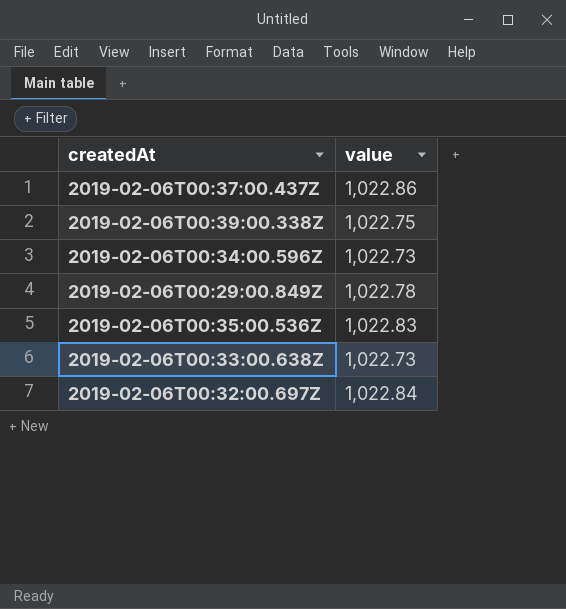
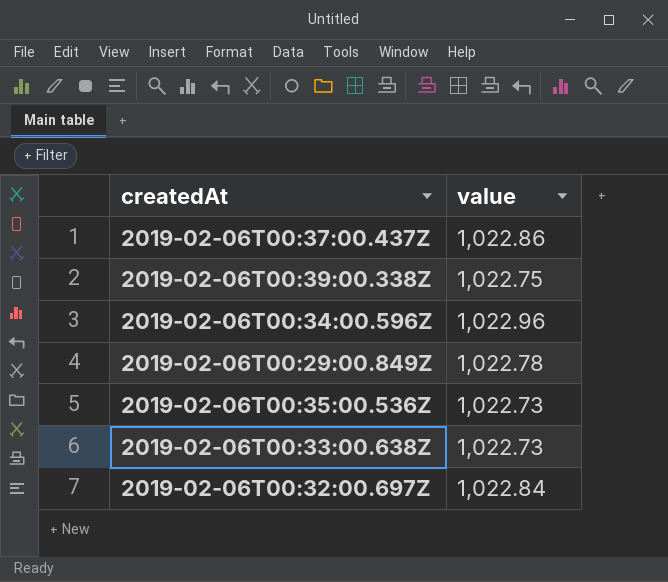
2019-02-06T00:34:00.596Z | value: 1,022.73 -> 1,022.96
2019-02-06T00:35:00.536Z | value: 1,022.83 -> 1,022.73

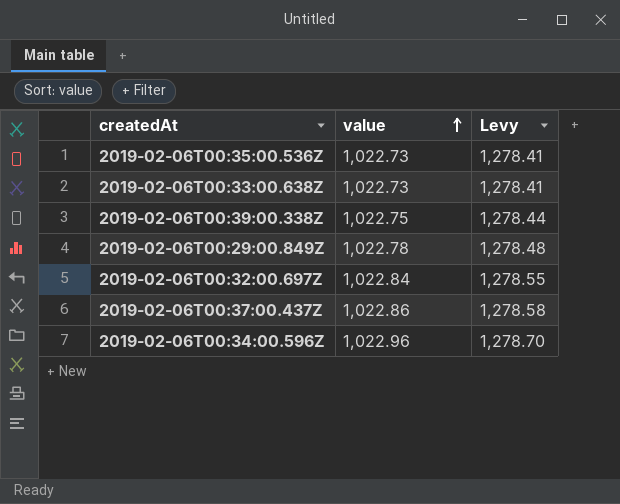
row order: none -> value ascending
column Levy | formula: none -> [value] * 1.25

